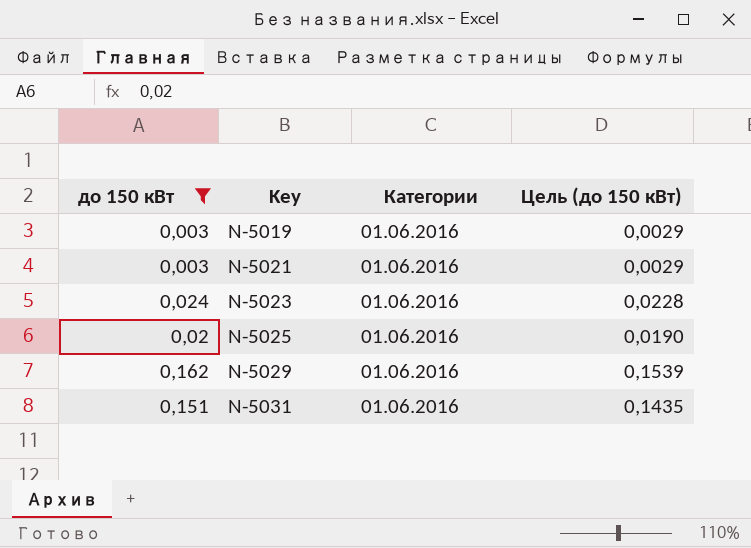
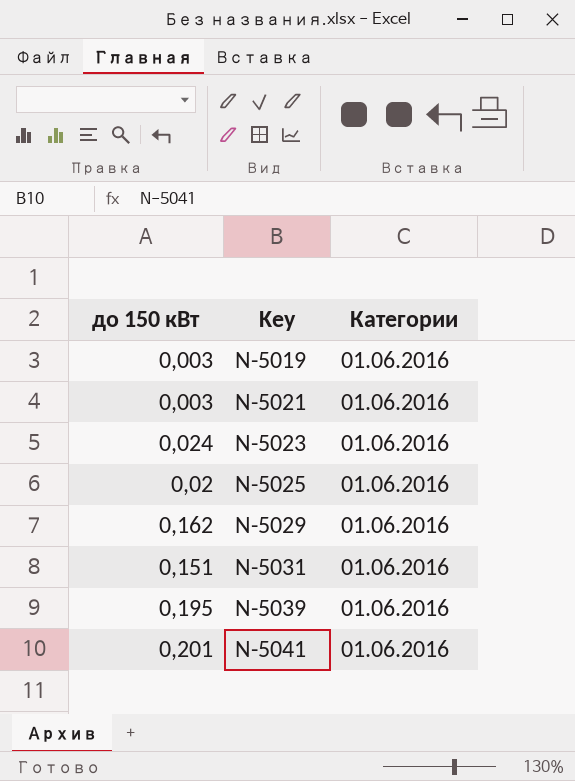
filter: до 150 кВт <= 0,162 -> none
column Цель (до 150 кВт) | formula: [до 150 кВт] * 0,95 -> none

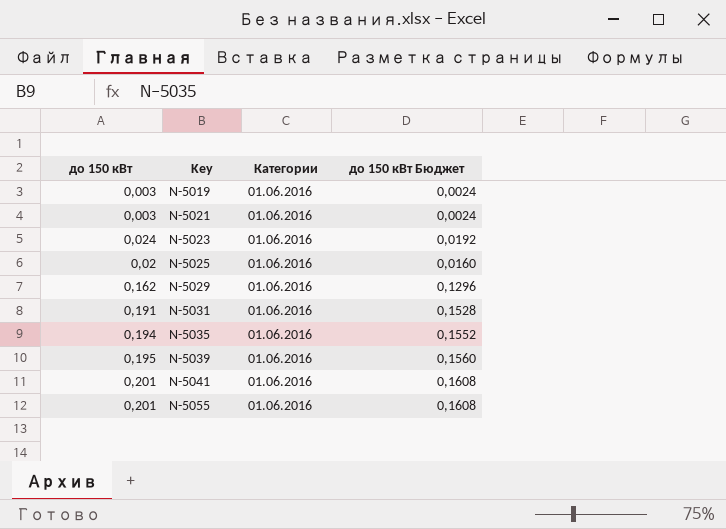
column до 150 кВт Бюджет | formula: none -> [до 150 кВт] * 0,8
N-5031 | до 150 кВт: 0,151 -> 0,191
row N-5035: none -> 0,194 | 01.06.2016 | 0,1552
row N-5055: none -> 0,201 | 01.06.2016 | 0,1608

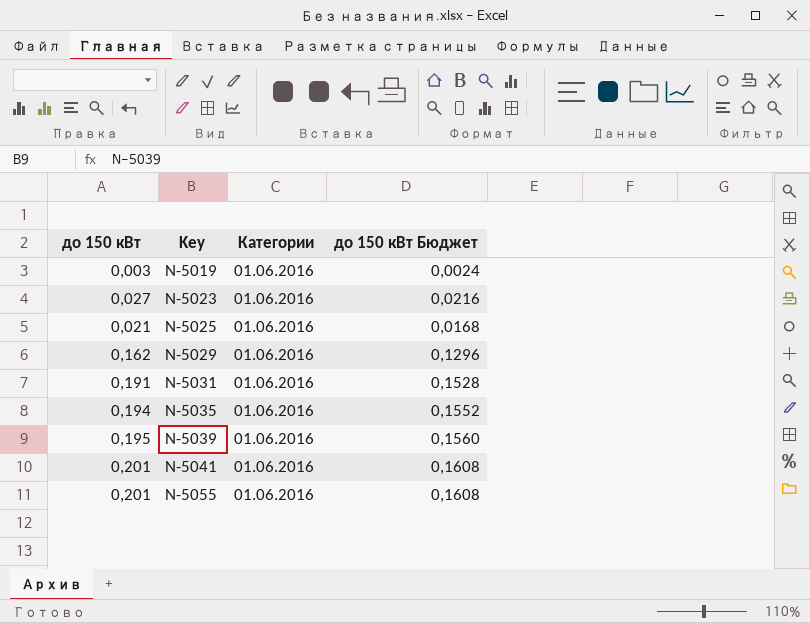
row N-5021: 0,003 | 01.06.2016 | 0,0024 -> none
N-5023 | до 150 кВт: 0,024 -> 0,027
N-5023 | до 150 кВт Бюджет: 0,0192 -> 0,0216
N-5025 | до 150 кВт: 0,02 -> 0,021
N-5025 | до 150 кВт Бюджет: 0,0160 -> 0,0168

